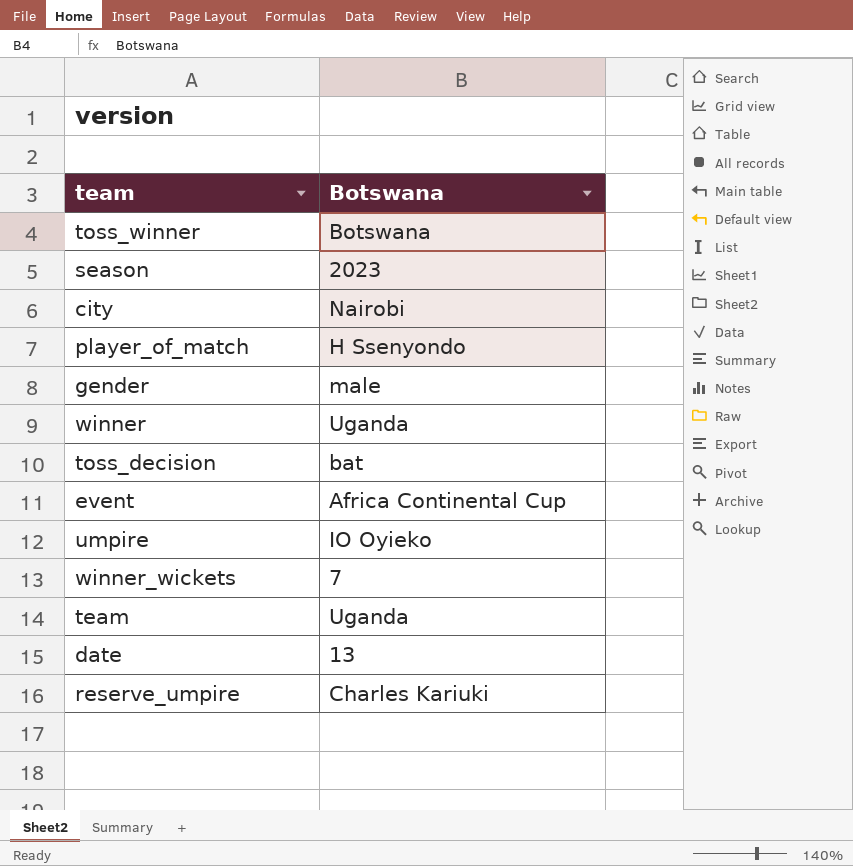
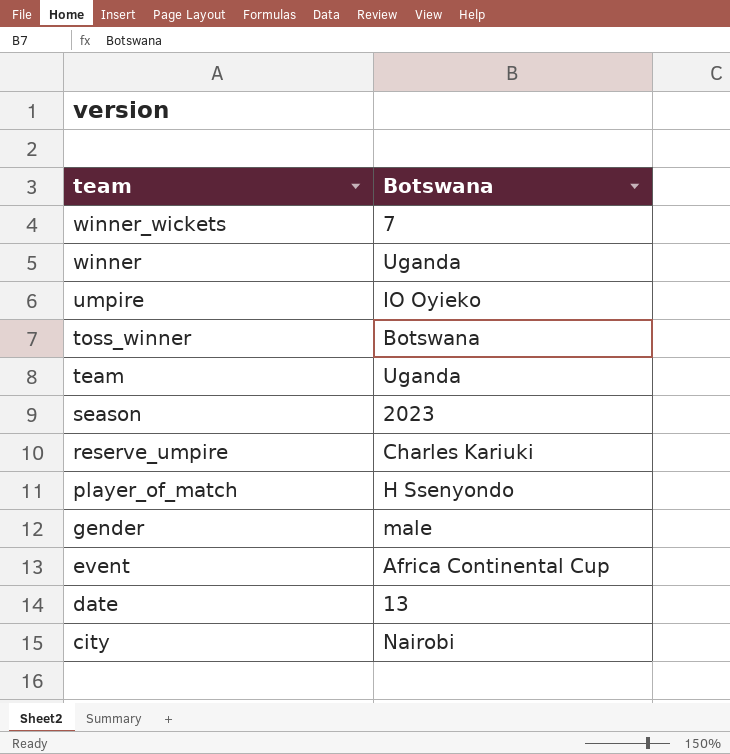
row order: none -> team descending
row toss_decision: bat -> none

